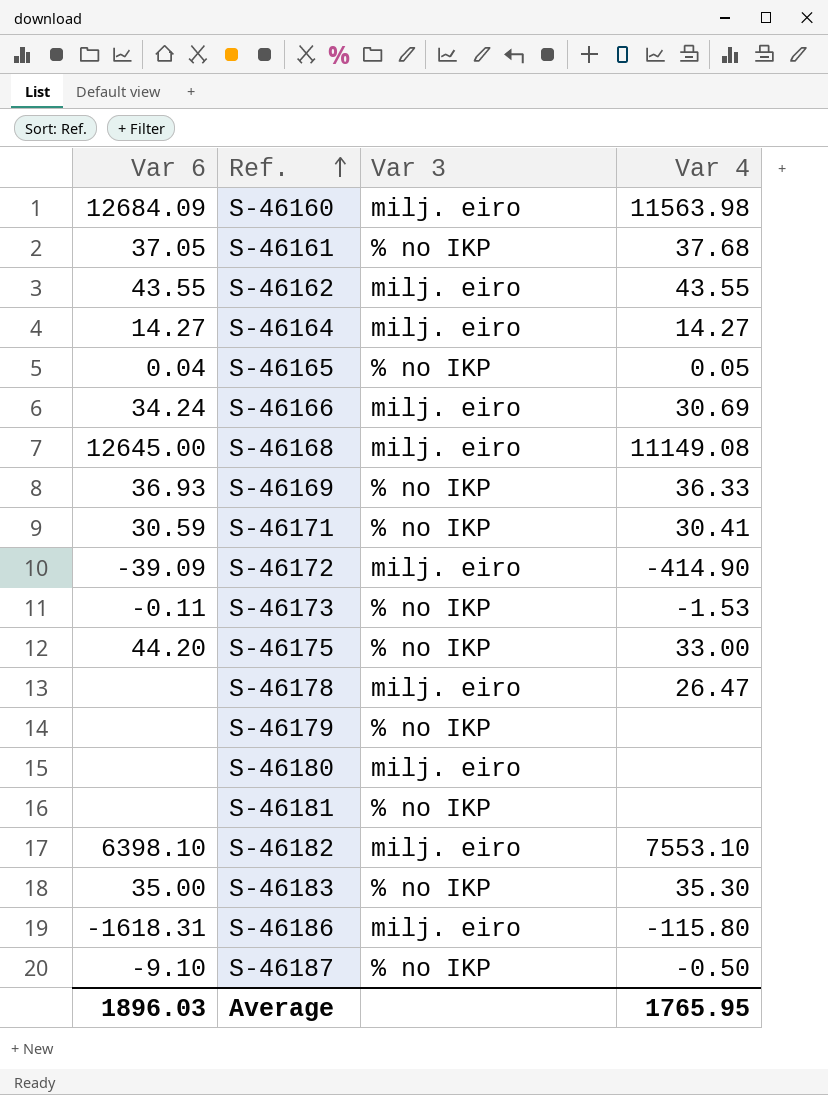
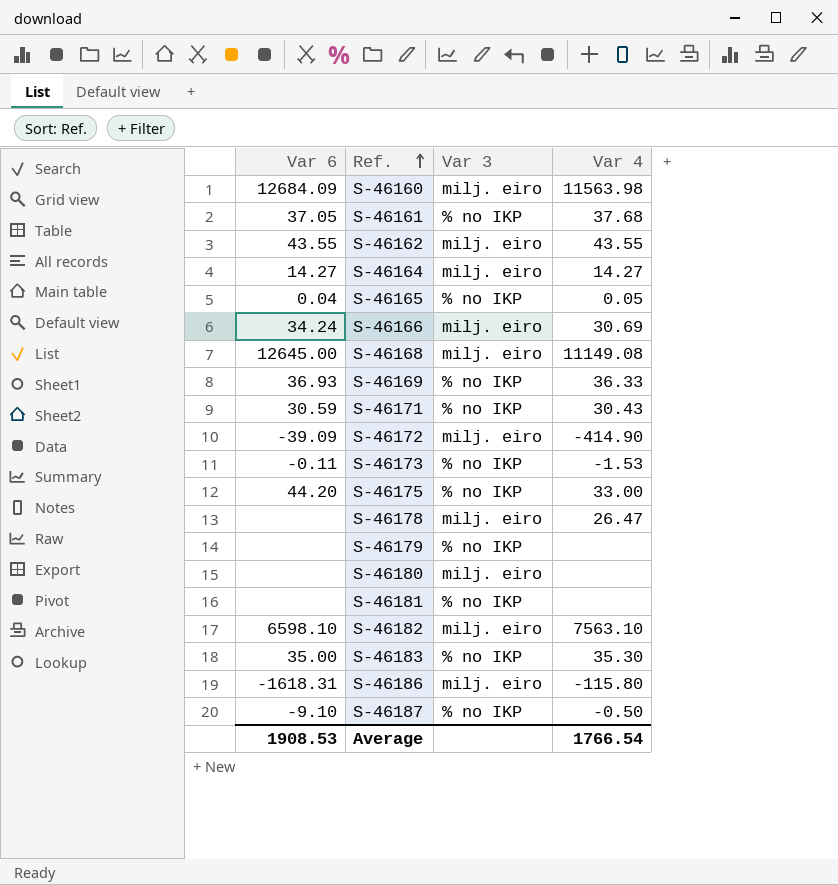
S-46171 | Var 4: 30.41 -> 30.43
S-46182 | Var 6: 6398.10 -> 6598.10
S-46182 | Var 4: 7553.10 -> 7563.10
Average | Var 6: 1896.03 -> 1908.53
Average | Var 4: 1765.95 -> 1766.54

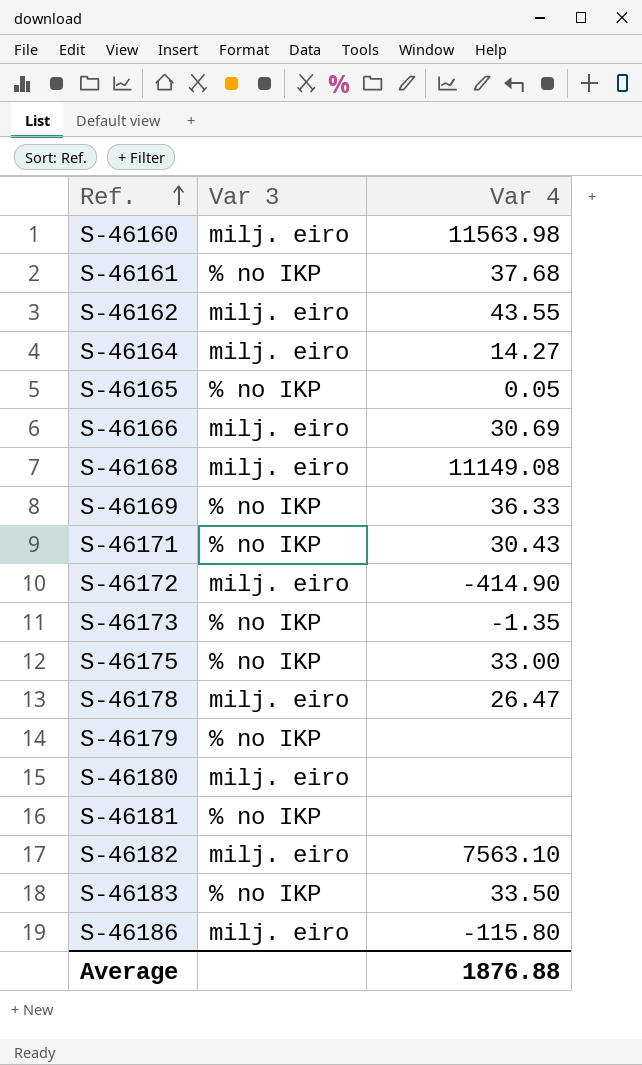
column Var 6 | position: 1 -> none
row S-46187: -9.10 | % no IKP | -0.50 -> none
S-46173 | Var 4: -1.53 -> -1.35
S-46183 | Var 4: 35.30 -> 33.50
Average | Var 4: 1766.54 -> 1876.88

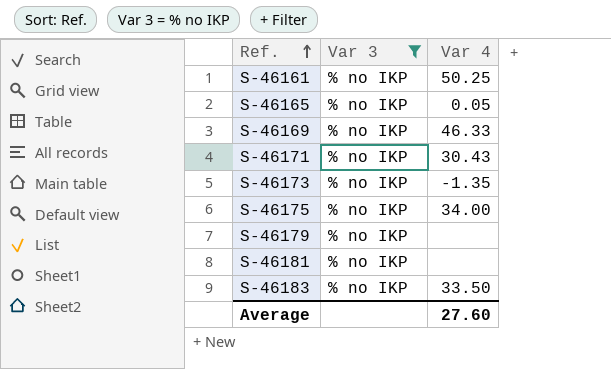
filter: none -> Var 3 = % no IKP
S-46161 | Var 4: 37.68 -> 50.25
S-46169 | Var 4: 36.33 -> 46.33
S-46175 | Var 4: 33.00 -> 34.00
Average | Var 4: 1876.88 -> 27.60

